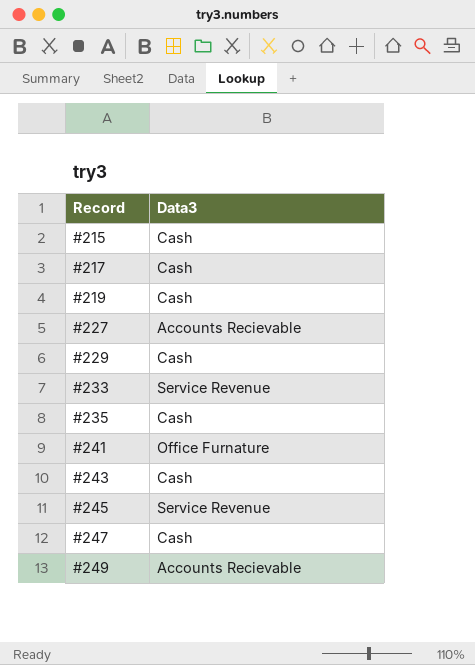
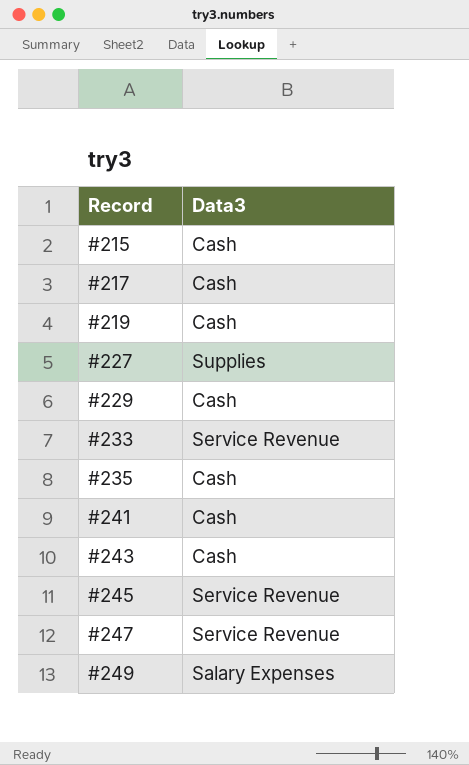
#227 | Data3: Accounts Recievable -> Supplies
#241 | Data3: Office Furnature -> Cash
#247 | Data3: Cash -> Service Revenue
#249 | Data3: Accounts Recievable -> Salary Expenses

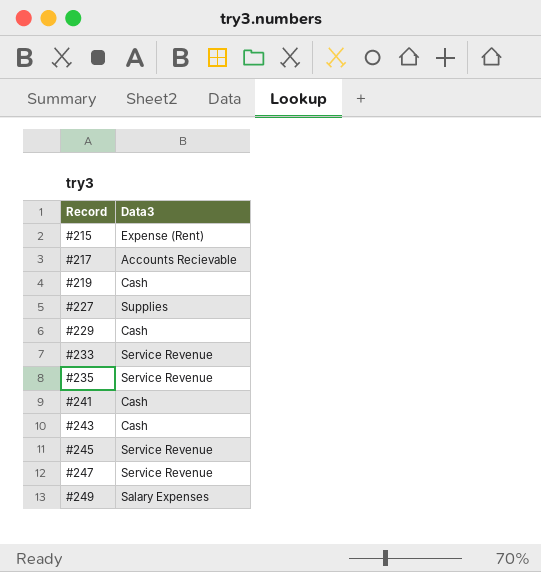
#215 | Data3: Cash -> Expense (Rent)
#217 | Data3: Cash -> Accounts Recievable
#235 | Data3: Cash -> Service Revenue

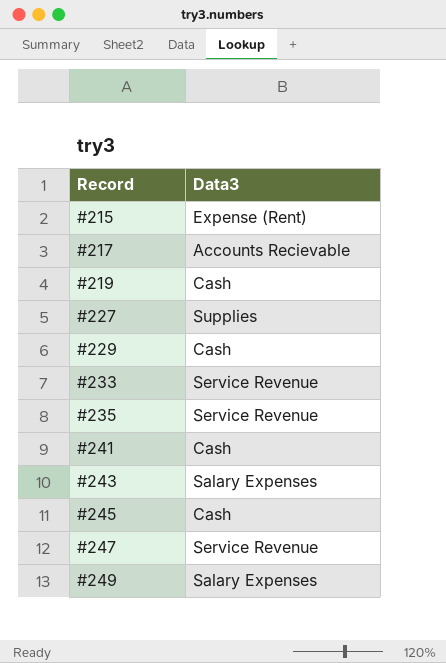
#243 | Data3: Cash -> Salary Expenses
#245 | Data3: Service Revenue -> Cash

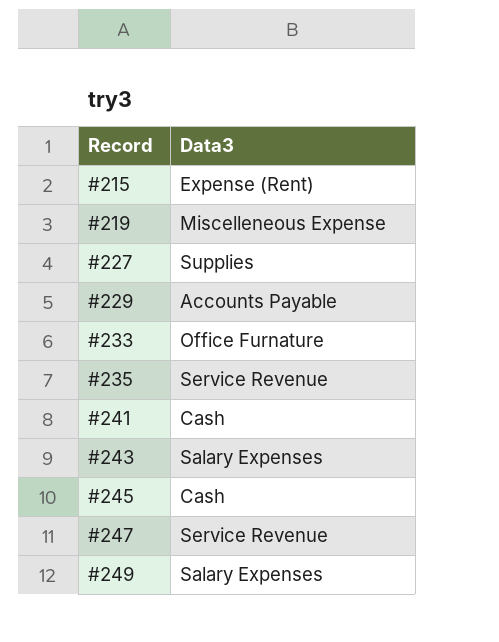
row #217: Accounts Recievable -> none
#219 | Data3: Cash -> Miscelleneous Expense
#229 | Data3: Cash -> Accounts Payable
#233 | Data3: Service Revenue -> Office Furnature

